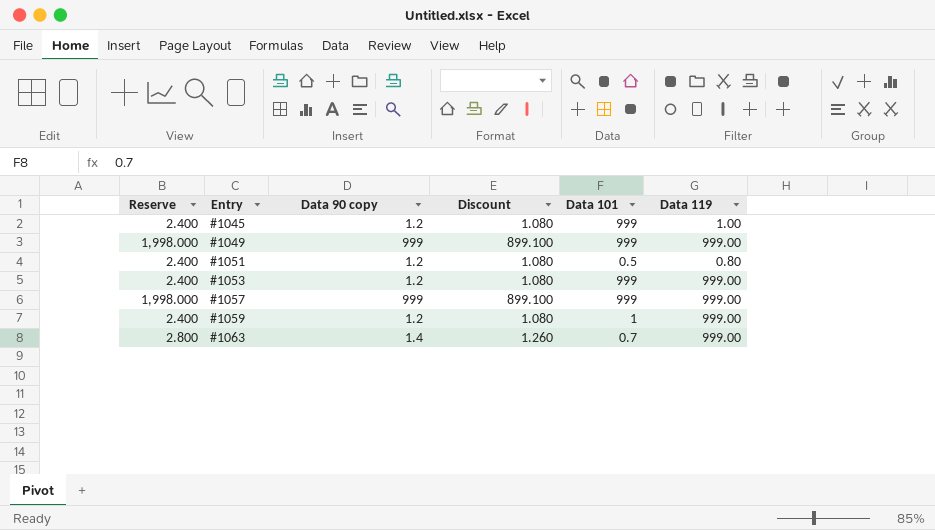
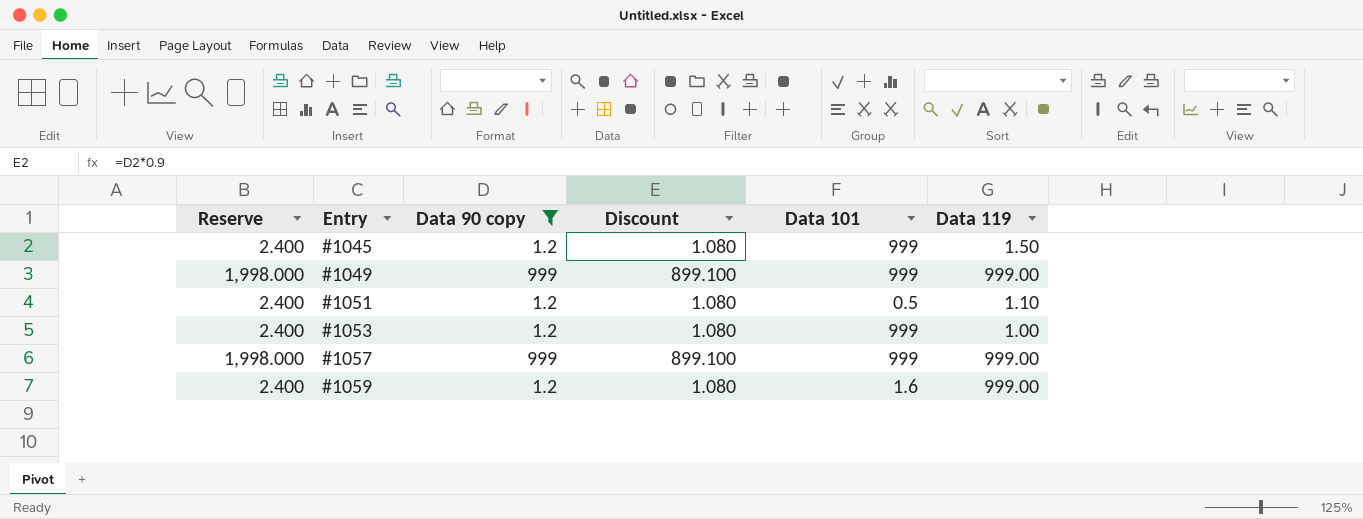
filter: none -> Data 90 copy != 1.4
#1045 | Data 119: 1.00 -> 1.50
#1051 | Data 119: 0.80 -> 1.10
#1053 | Data 119: 999.00 -> 1.00
#1059 | Data 101: 1 -> 1.6

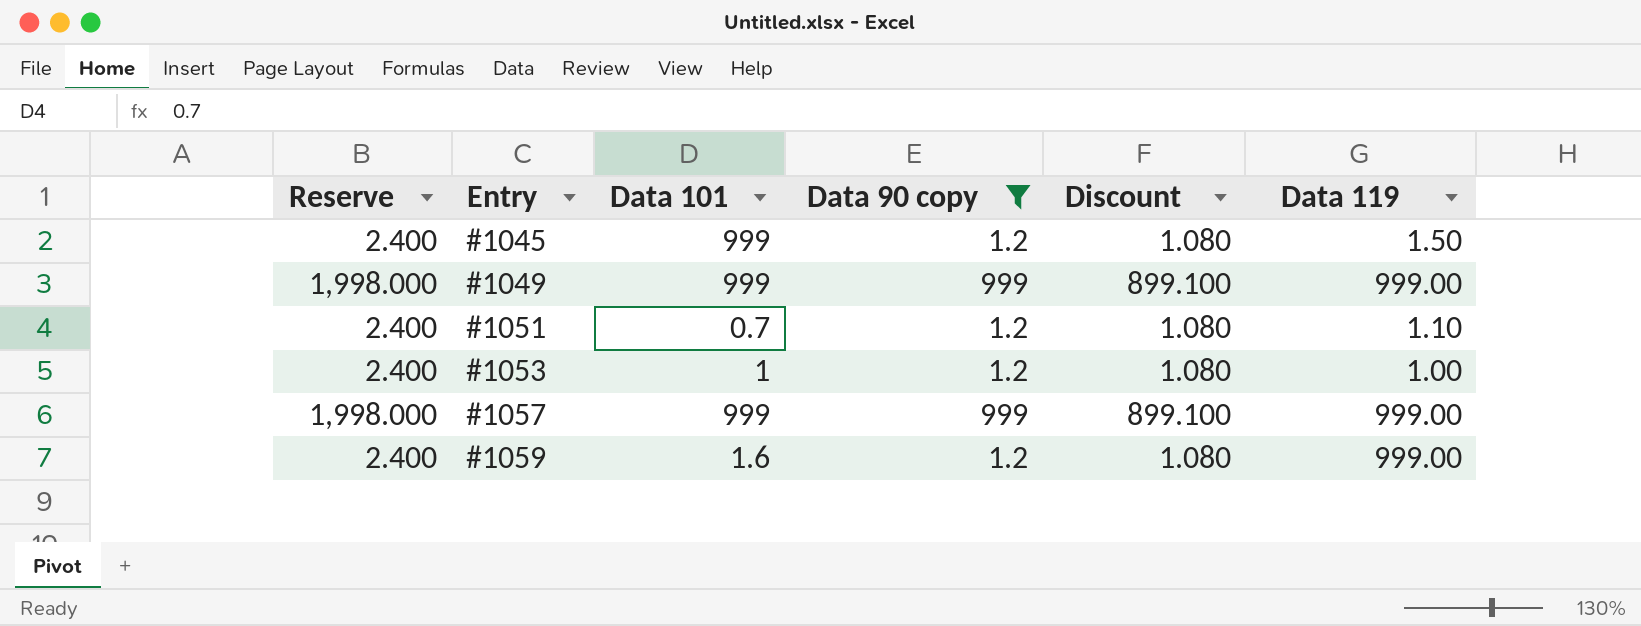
column Data 101 | position: 5 -> 3
#1051 | Data 101: 0.5 -> 0.7
#1053 | Data 101: 999 -> 1

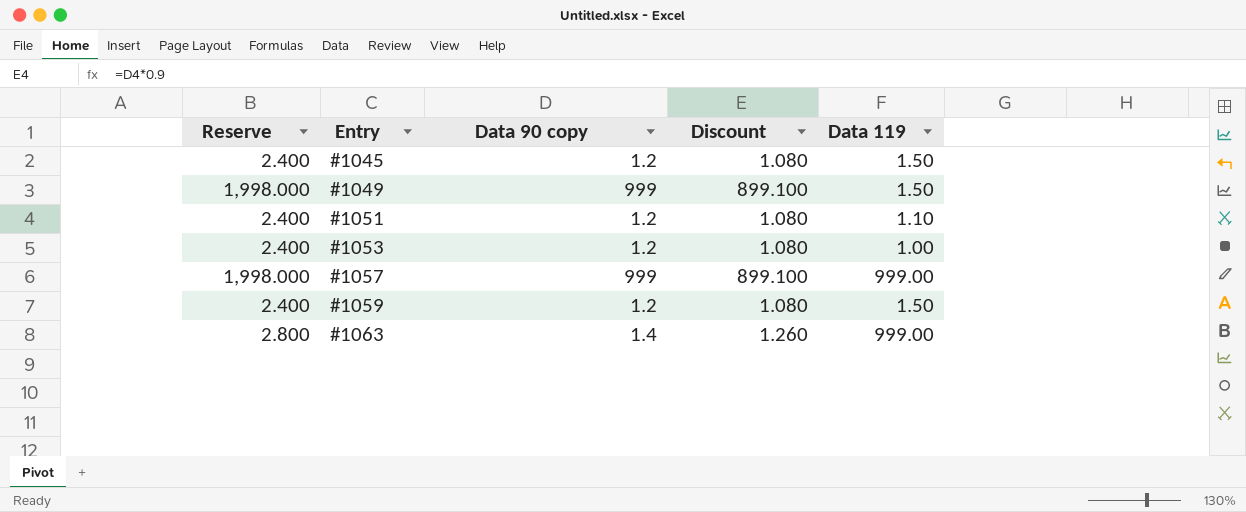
filter: Data 90 copy != 1.4 -> none
column Data 101 | position: 3 -> none
#1049 | Data 119: 999.00 -> 1.50
#1059 | Data 119: 999.00 -> 1.50

